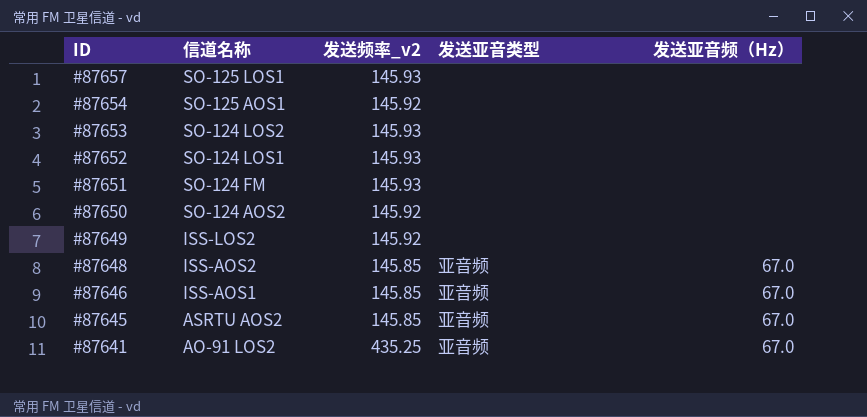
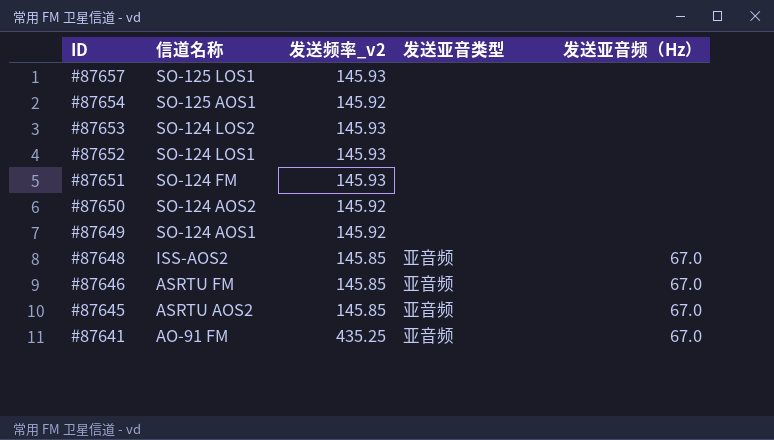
#87649 | 信道名称: ISS-LOS2 -> SO-124 AOS1
#87646 | 信道名称: ISS-AOS1 -> ASRTU FM
#87641 | 信道名称: AO-91 LOS2 -> AO-91 FM

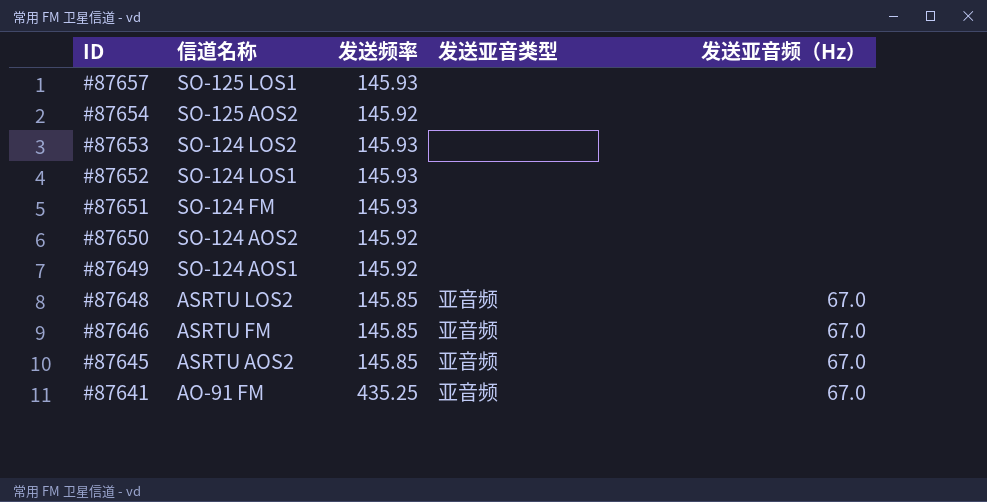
column name: 发送频率_v2 -> 发送频率
#87654 | 信道名称: SO-125 AOS1 -> SO-125 AOS2
#87648 | 信道名称: ISS-AOS2 -> ASRTU LOS2

